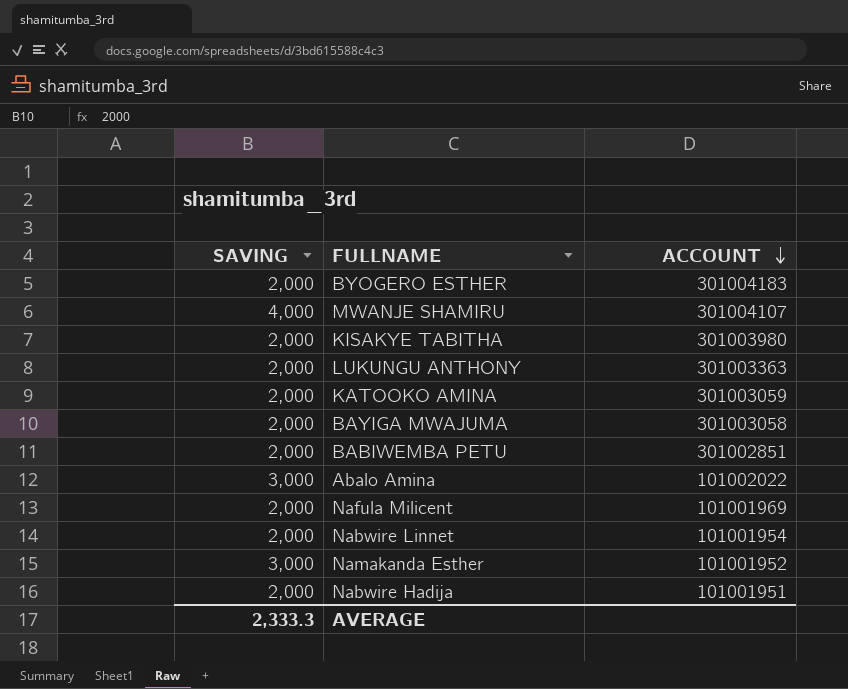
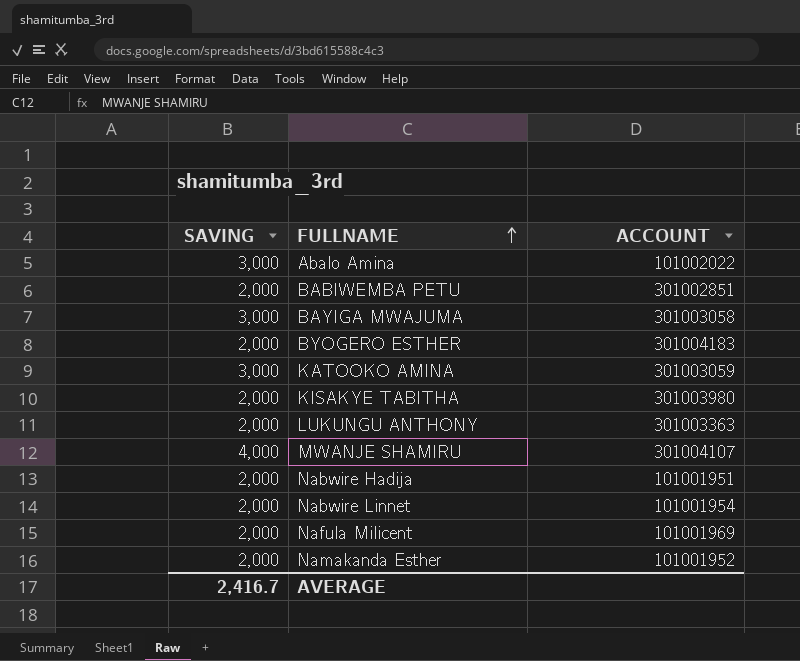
row order: ACCOUNT descending -> FULLNAME ascending
BAYIGA MWAJUMA | SAVING: 2,000 -> 3,000
KATOOKO AMINA | SAVING: 2,000 -> 3,000
Namakanda Esther | SAVING: 3,000 -> 2,000
AVERAGE | SAVING: 2,333.3 -> 2,416.7

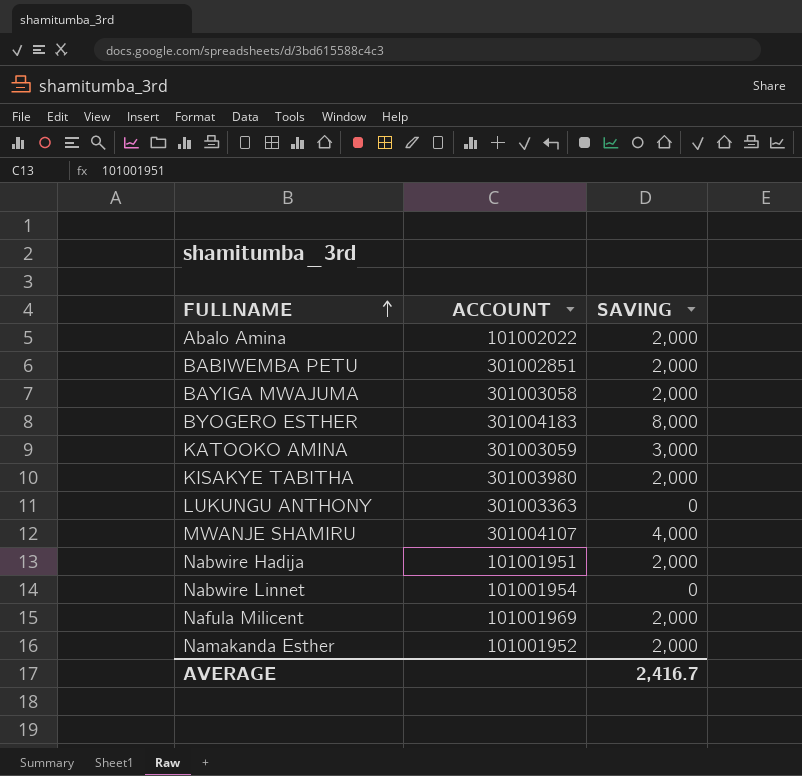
column SAVING | position: 1 -> 3
Abalo Amina | SAVING: 3,000 -> 2,000
BAYIGA MWAJUMA | SAVING: 3,000 -> 2,000
BYOGERO ESTHER | SAVING: 2,000 -> 8,000
LUKUNGU ANTHONY | SAVING: 2,000 -> 0
Nabwire Linnet | SAVING: 2,000 -> 0

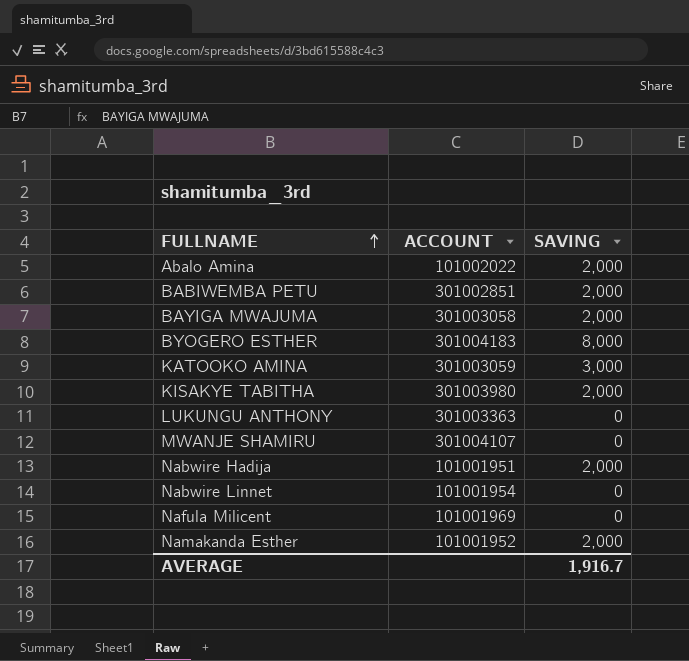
MWANJE SHAMIRU | SAVING: 4,000 -> 0
Nafula Milicent | SAVING: 2,000 -> 0
AVERAGE | SAVING: 2,416.7 -> 1,916.7

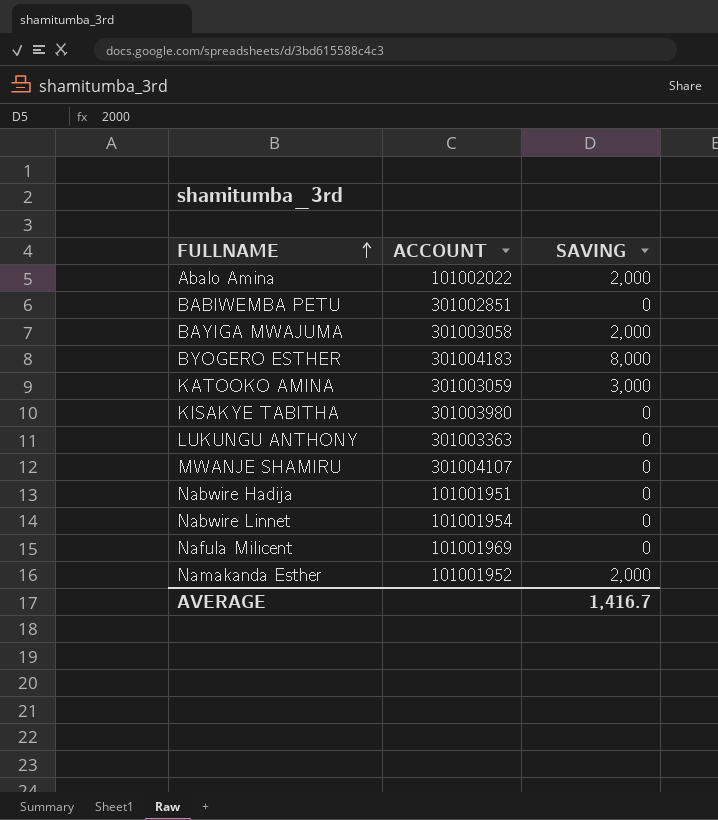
BABIWEMBA PETU | SAVING: 2,000 -> 0
KISAKYE TABITHA | SAVING: 2,000 -> 0
Nabwire Hadija | SAVING: 2,000 -> 0
AVERAGE | SAVING: 1,916.7 -> 1,416.7

